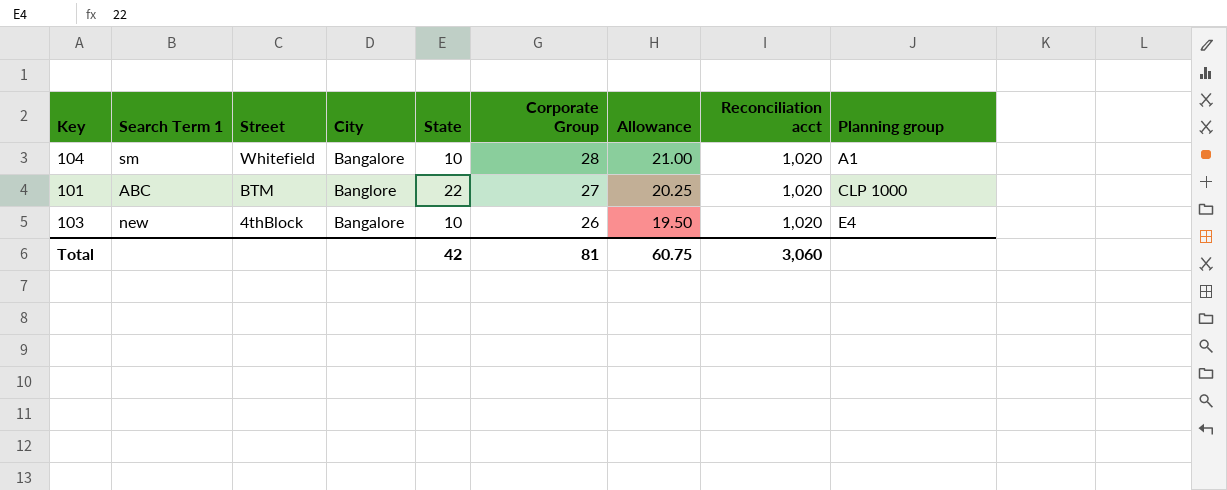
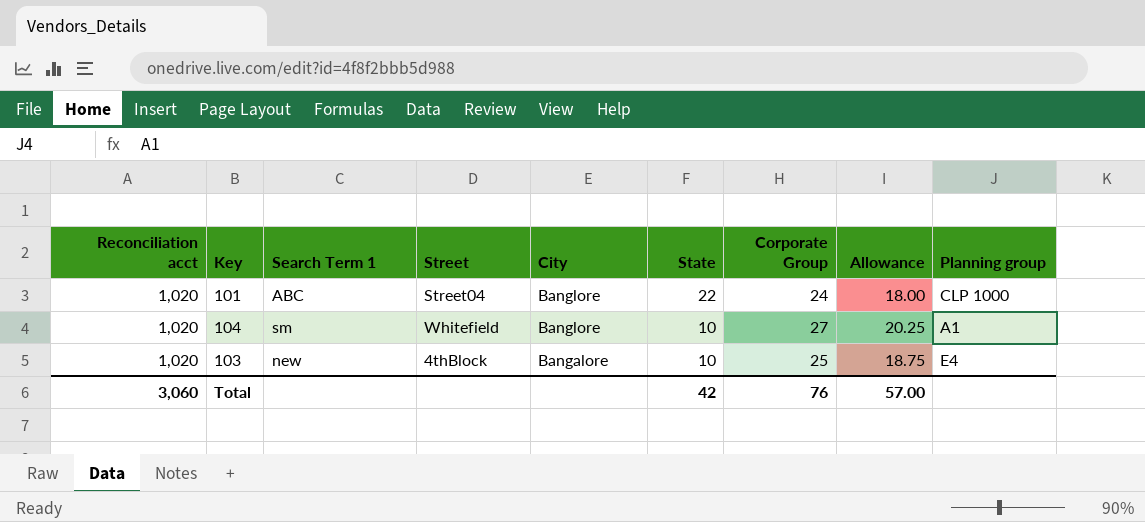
row order: Street descending -> City descending
column Reconciliation acct | position: 8 -> 1
101 | Street: BTM -> Street04
101 | Corporate Group: 27 -> 24
101 | Allowance: 20.25 -> 18.00
104 | City: Bangalore -> Banglore
104 | Corporate Group: 28 -> 27
104 | Allowance: 21.00 -> 20.25
103 | Corporate Group: 26 -> 25
103 | Allowance: 19.50 -> 18.75
Total | Corporate Group: 81 -> 76
Total | Allowance: 60.75 -> 57.00

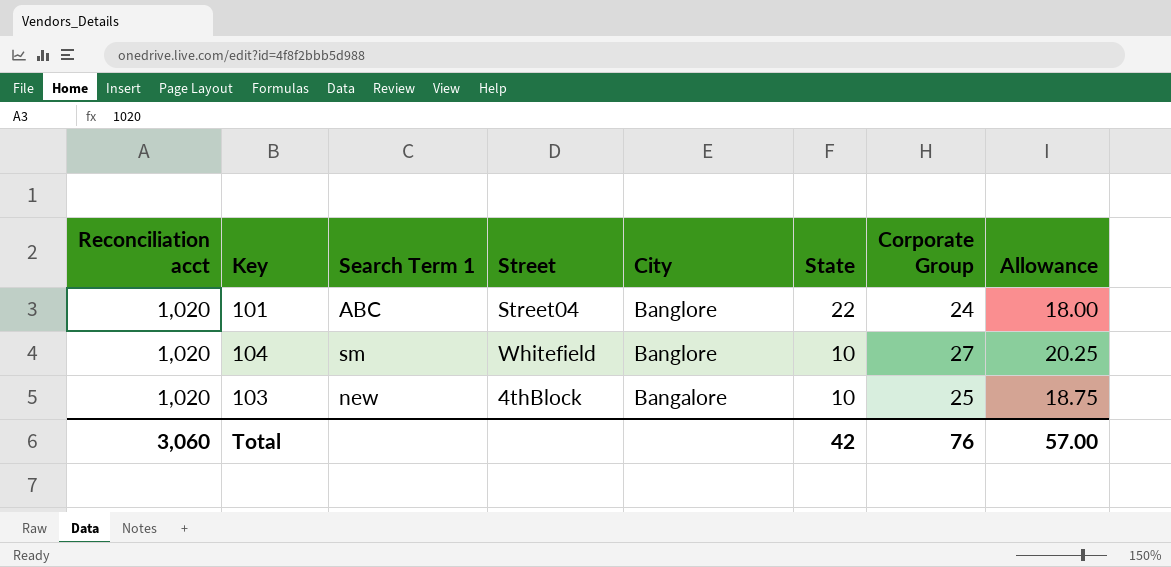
column Planning group | position: 9 -> none

